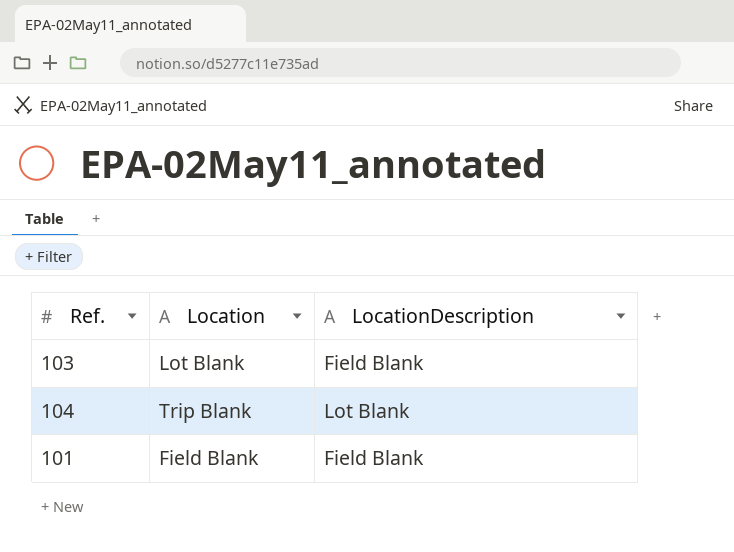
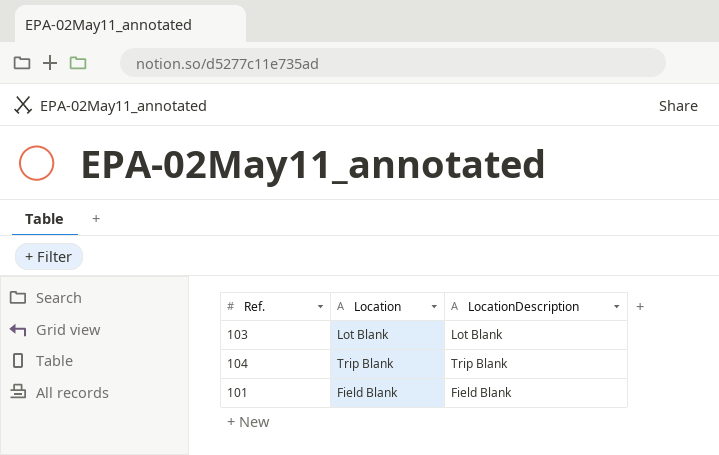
103 | LocationDescription: Field Blank -> Lot Blank
104 | LocationDescription: Lot Blank -> Trip Blank

